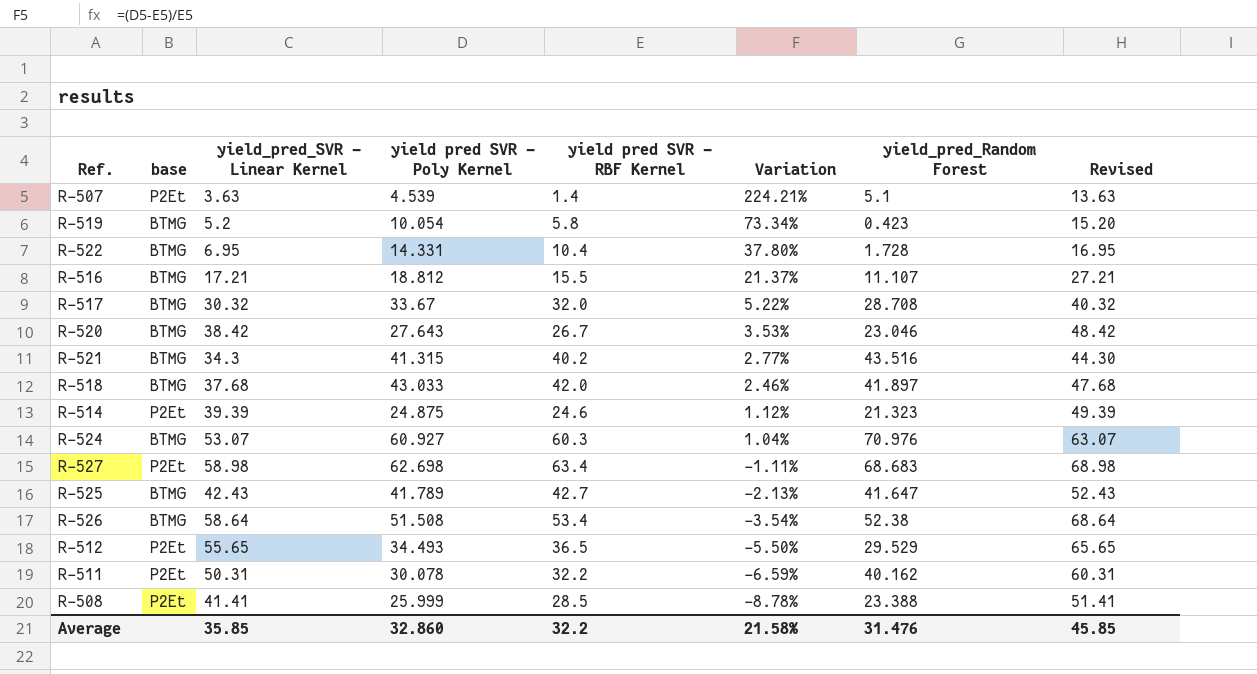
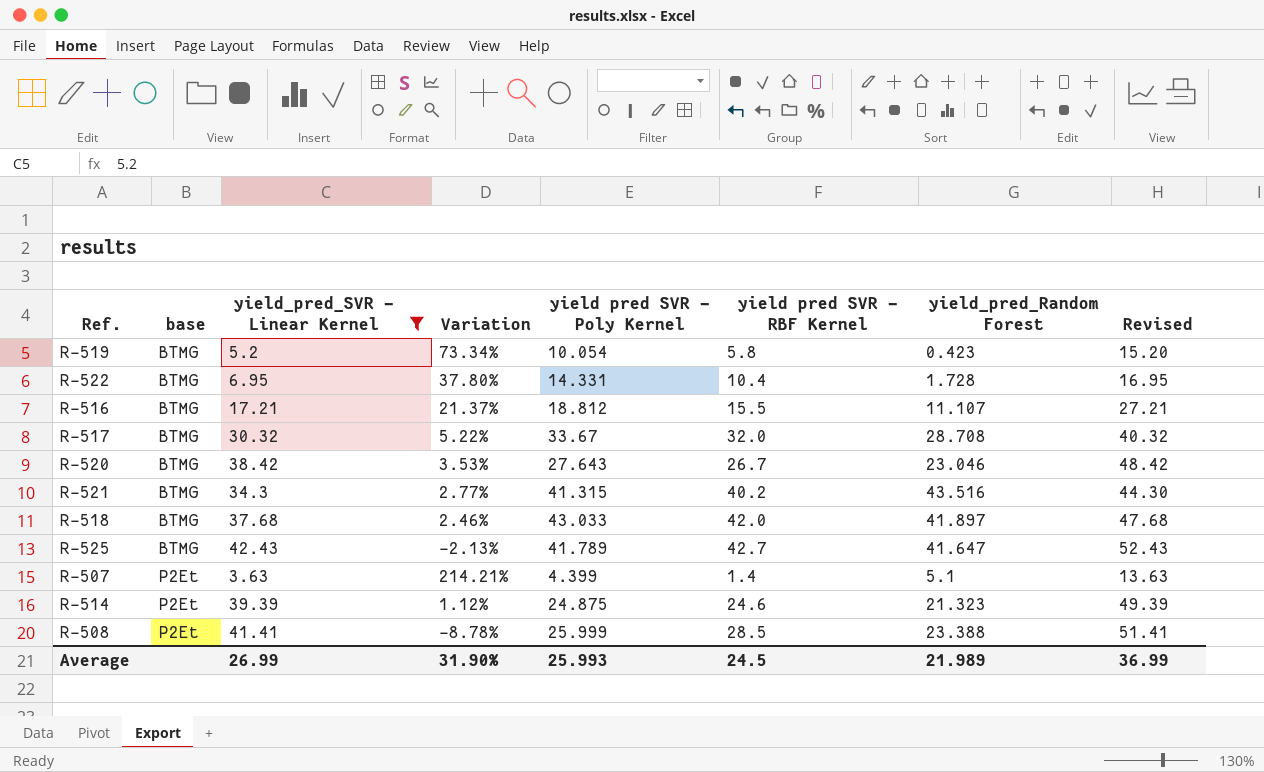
filter: none -> yield_pred_SVR - Linear Kernel <= 42.43
row order: Variation descending -> base ascending
column Variation | position: 6 -> 4
R-507 | Variation: 224.21% -> 214.21%
R-507 | yield pred SVR - Poly Kernel: 4.539 -> 4.399
Average | yield_pred_SVR - Linear Kernel: 35.85 -> 26.99
Average | Variation: 21.58% -> 31.90%
Average | yield pred SVR - Poly Kernel: 32.860 -> 25.993
Average | yield pred SVR - RBF Kernel: 32.2 -> 24.5
Average | yield_pred_Random Forest: 31.476 -> 21.989
Average | Revised: 45.85 -> 36.99

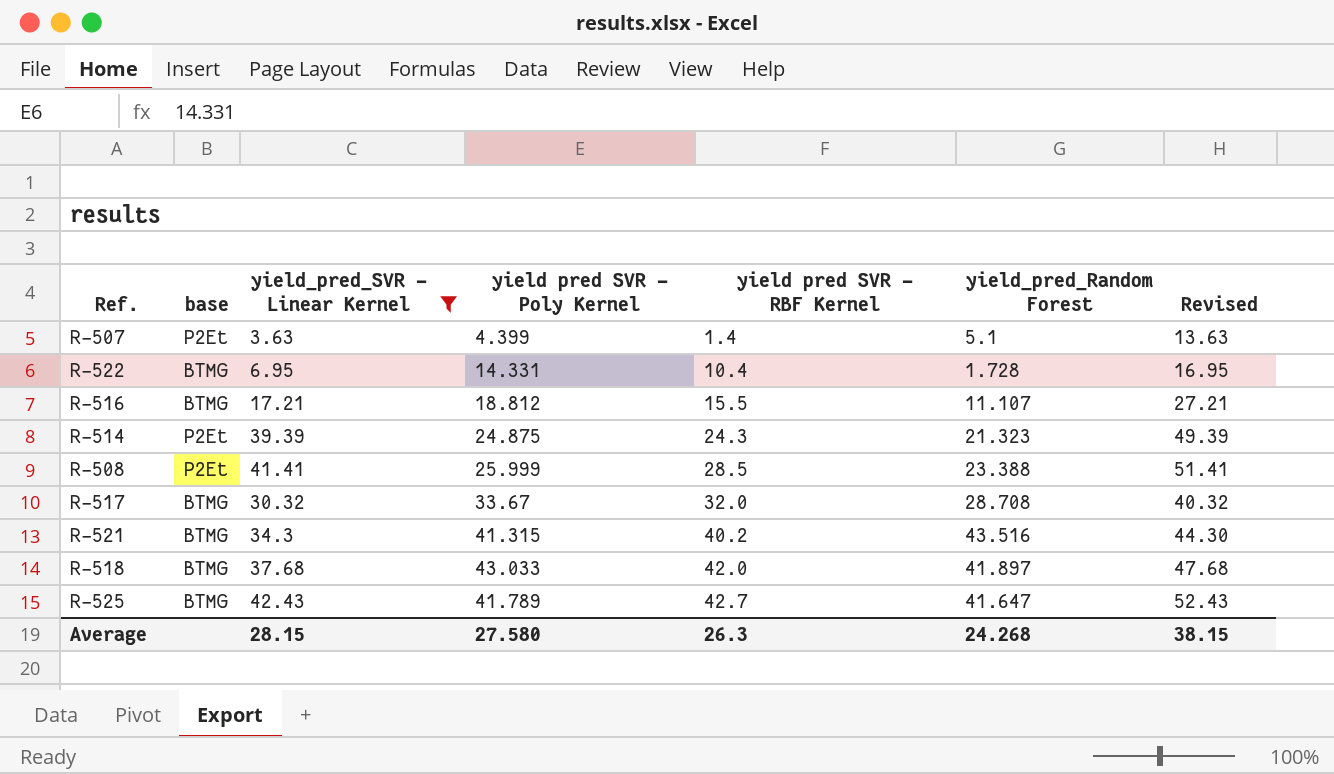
row order: base ascending -> yield pred SVR - RBF Kernel ascending
column Variation | formula: ([yield pred SVR - Poly Kernel] - [yield pred SVR - RBF Kernel]) / [yield pred SVR - RBF Kernel] -> none
row R-519: BTMG | 5.2 | 73.34% | 10.054 | 5.8 | 0.423 | 15.20 -> none
row R-520: BTMG | 38.42 | 3.53% | 27.643 | 26.7 | 23.046 | 48.42 -> none
R-514 | yield pred SVR - RBF Kernel: 24.6 -> 24.3
Average | yield_pred_SVR - Linear Kernel: 26.99 -> 28.15
Average | yield pred SVR - Poly Kernel: 25.993 -> 27.580
Average | yield pred SVR - RBF Kernel: 24.5 -> 26.3
Average | yield_pred_Random Forest: 21.989 -> 24.268
Average | Revised: 36.99 -> 38.15

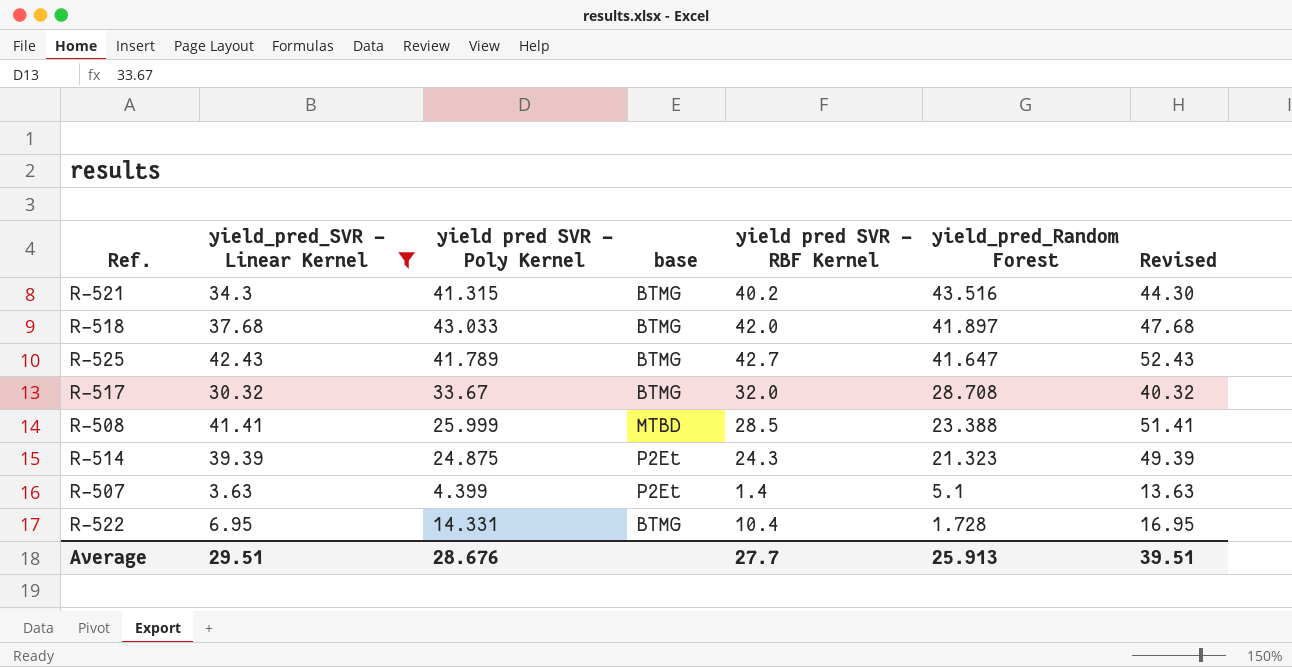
row order: yield pred SVR - RBF Kernel ascending -> yield_pred_Random Forest descending
column base | position: 2 -> 4
row R-516: BTMG | 17.21 | 18.812 | 15.5 | 11.107 | 27.21 -> none
R-508 | base: P2Et -> MTBD
Average | yield_pred_SVR - Linear Kernel: 28.15 -> 29.51
Average | yield pred SVR - Poly Kernel: 27.580 -> 28.676
Average | yield pred SVR - RBF Kernel: 26.3 -> 27.7
Average | yield_pred_Random Forest: 24.268 -> 25.913
Average | Revised: 38.15 -> 39.51

